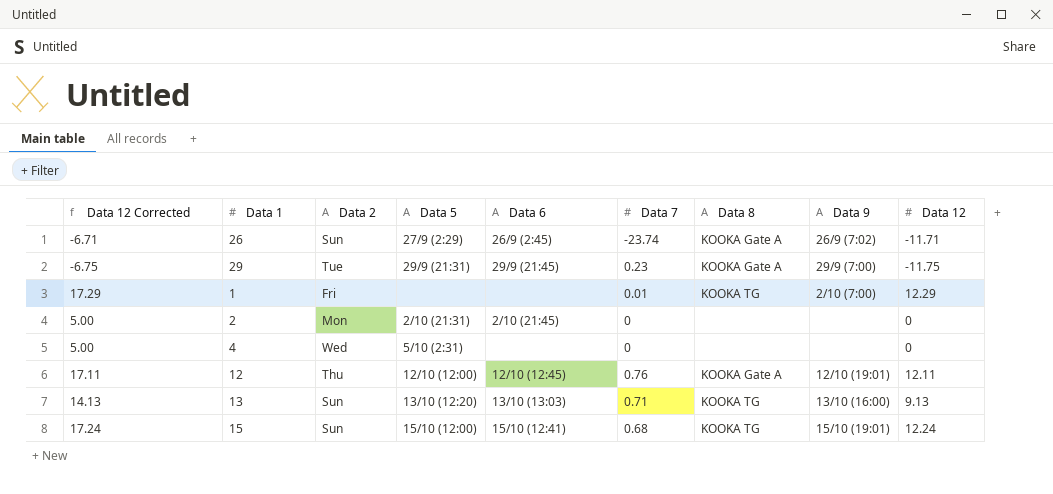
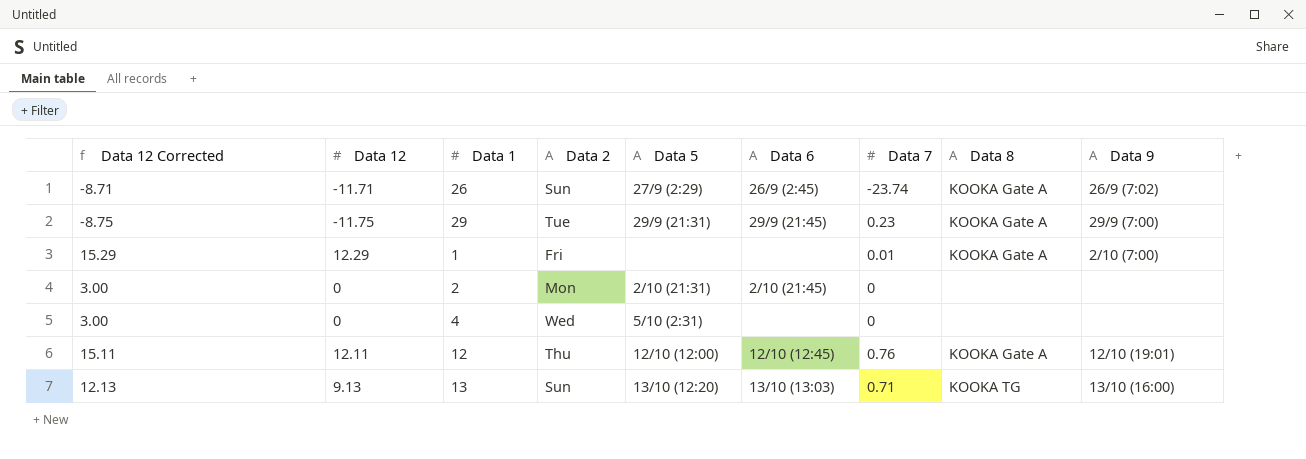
column Data 12 Corrected | formula: [Data 12] + 5 -> [Data 12] + 3
column Data 12 | position: 9 -> 2
row 15: 17.24 | Sun | 15/10 (12:00) | 15/10 (12:41) | 0.68 | KOOKA TG | 15/10 (19:01) | 12.24 -> none
1 | Data 8: KOOKA TG -> KOOKA Gate A

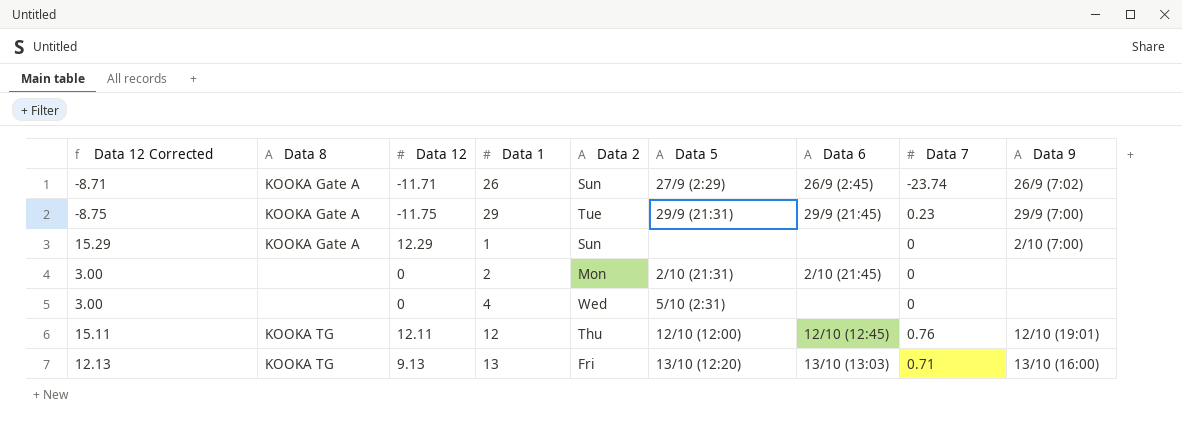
column Data 8 | position: 8 -> 2
1 | Data 2: Fri -> Sun
1 | Data 7: 0.01 -> 0
12 | Data 8: KOOKA Gate A -> KOOKA TG
13 | Data 2: Sun -> Fri

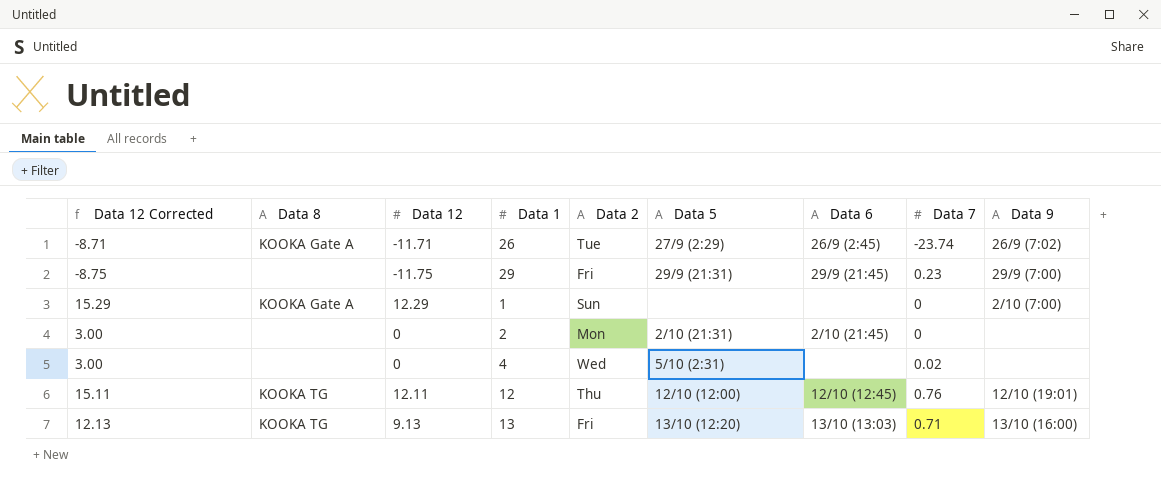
26 | Data 2: Sun -> Tue
29 | Data 8: KOOKA Gate A -> none
29 | Data 2: Tue -> Fri
4 | Data 7: 0 -> 0.02

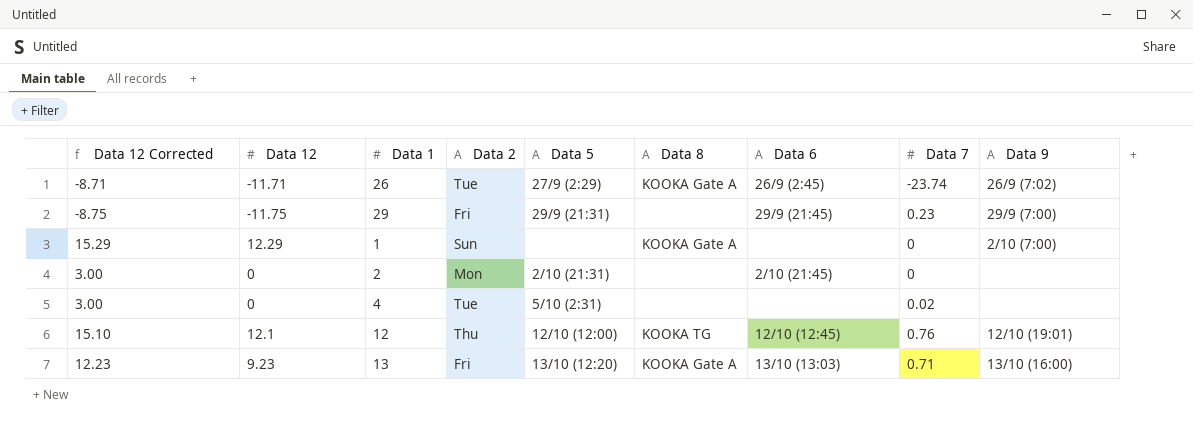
column Data 8 | position: 2 -> 6
4 | Data 2: Wed -> Tue
12 | Data 12 Corrected: 15.11 -> 15.10
12 | Data 12: 12.11 -> 12.1
13 | Data 12 Corrected: 12.13 -> 12.23
13 | Data 12: 9.13 -> 9.23
13 | Data 8: KOOKA TG -> KOOKA Gate A

